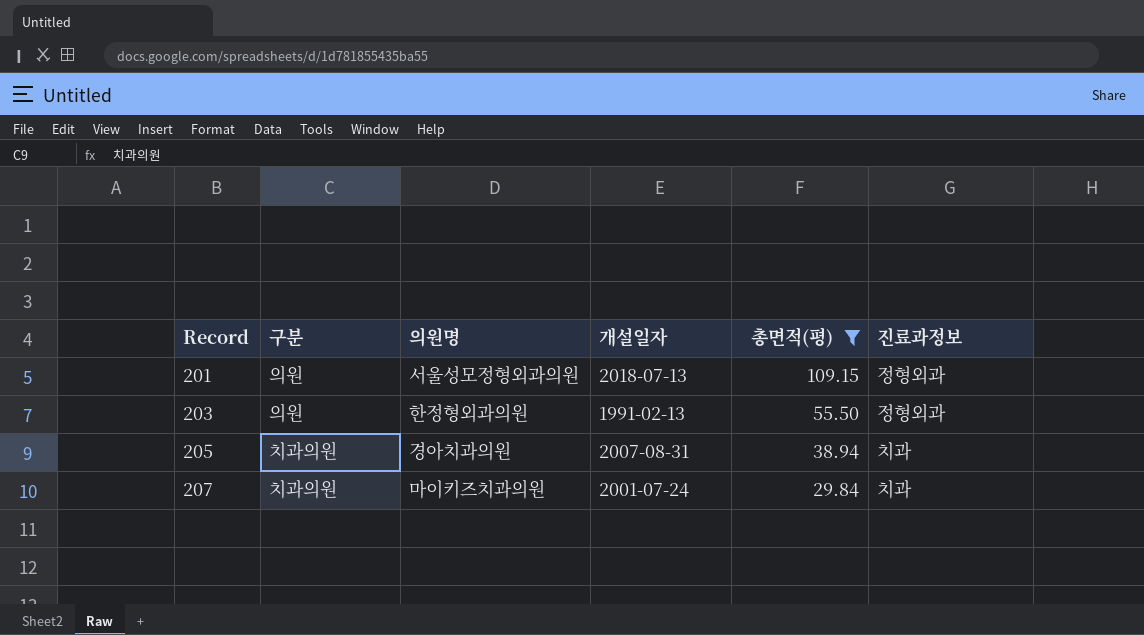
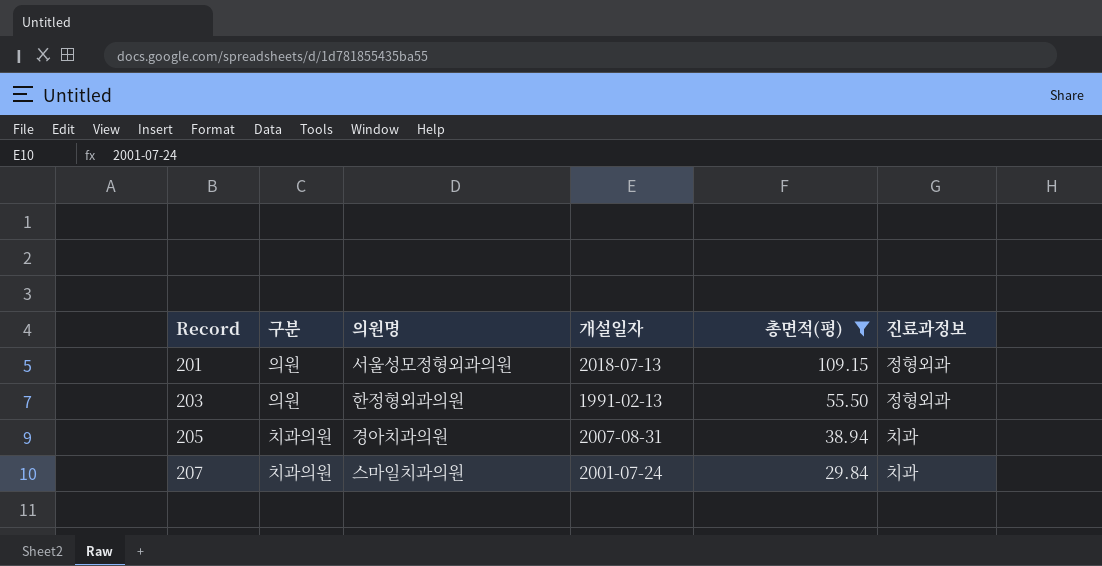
207 | 의원명: 마이키즈치과의원 -> 스마일치과의원

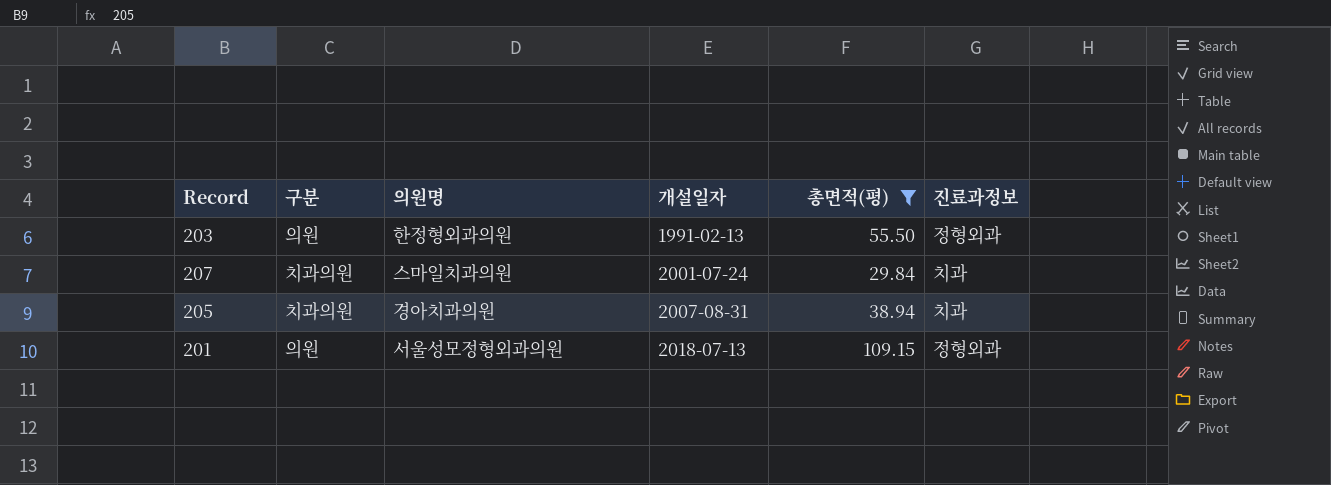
row order: Record ascending -> 개설일자 ascending

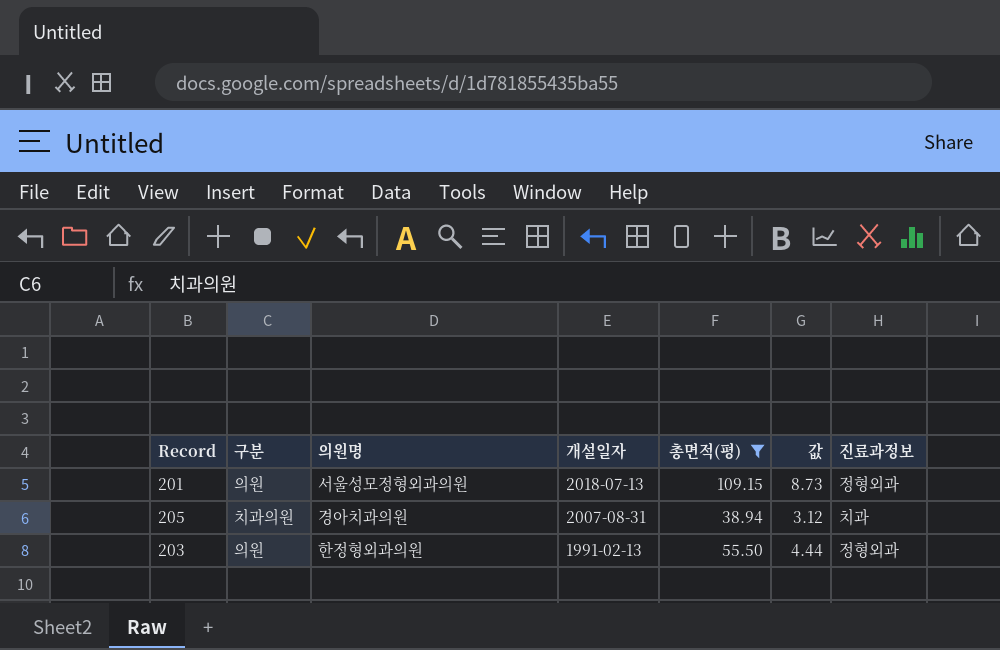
row order: 개설일자 ascending -> 개설일자 descending
column 값 | formula: none -> [총면적(평)] * 0.08
row 207: 치과의원 | 스마일치과의원 | 2001-07-24 | 29.84 | 치과 -> none

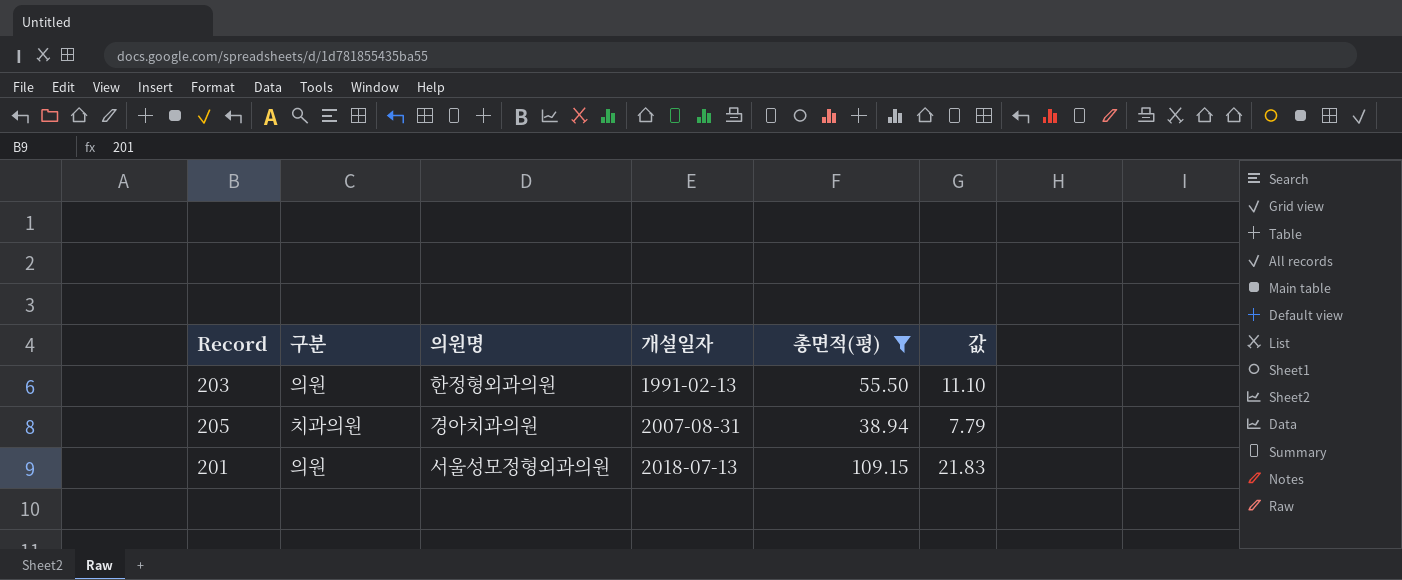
row order: 개설일자 descending -> 개설일자 ascending
column 진료과정보 | position: 7 -> none
column 값 | formula: [총면적(평)] * 0.08 -> [총면적(평)] * 0.2

